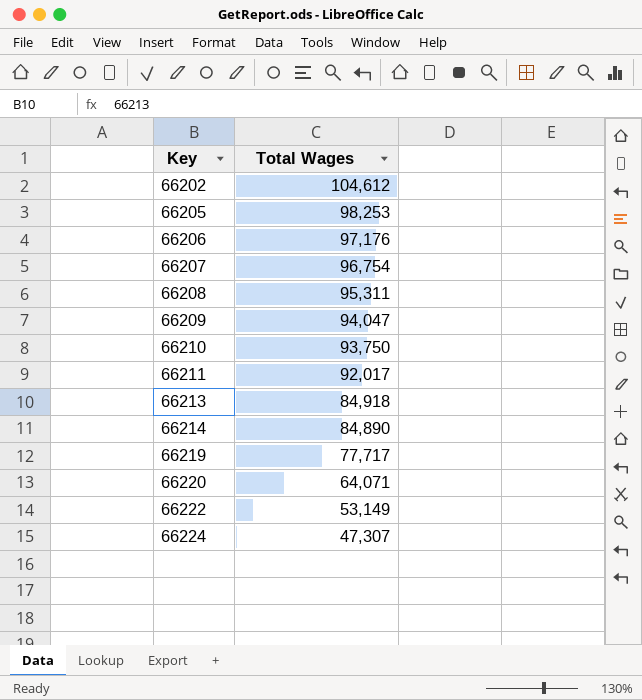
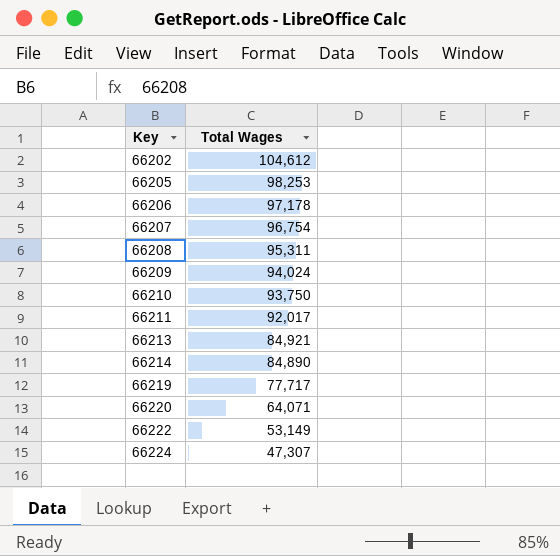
66206 | Total Wages: 97,176 -> 97,178
66209 | Total Wages: 94,047 -> 94,024
66213 | Total Wages: 84,918 -> 84,921

